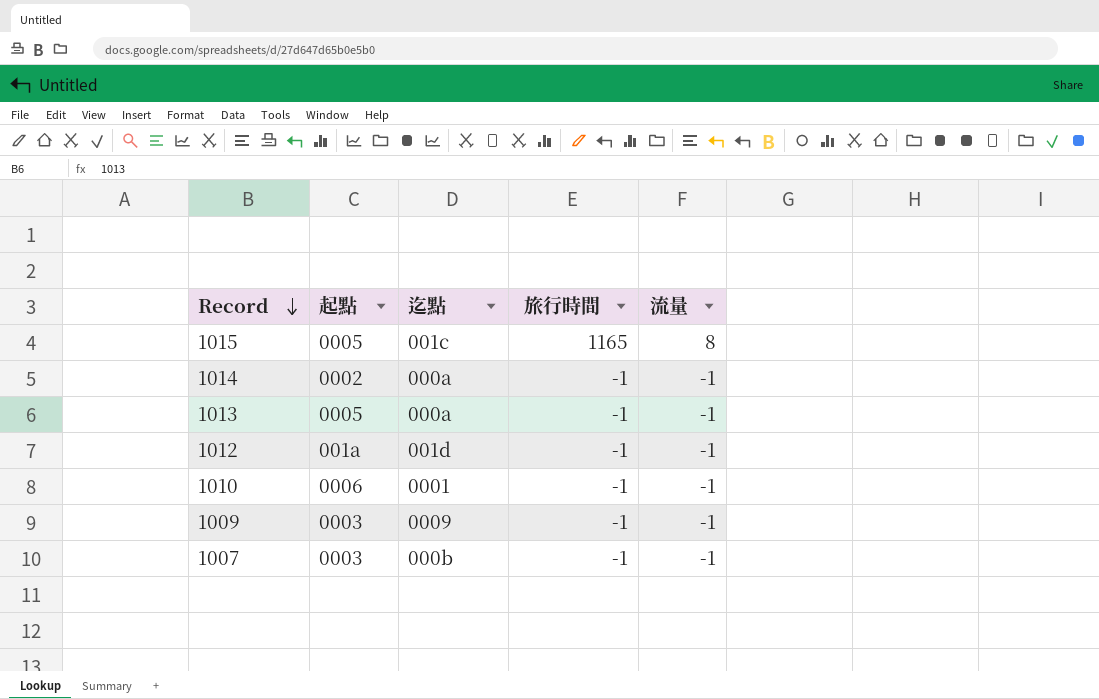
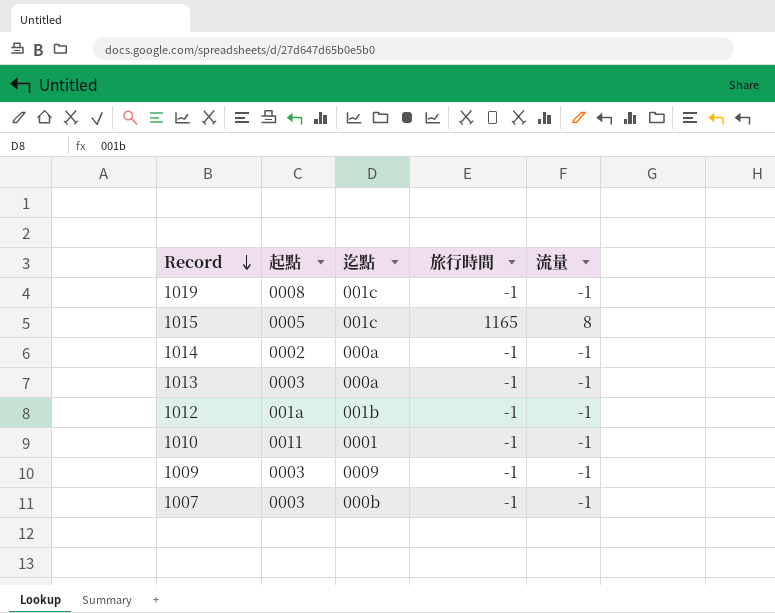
row 1019: none -> 0008 | 001c | -1 | -1
1013 | 起點: 0005 -> 0003
1012 | 迄點: 001d -> 001b
1010 | 起點: 0006 -> 0011

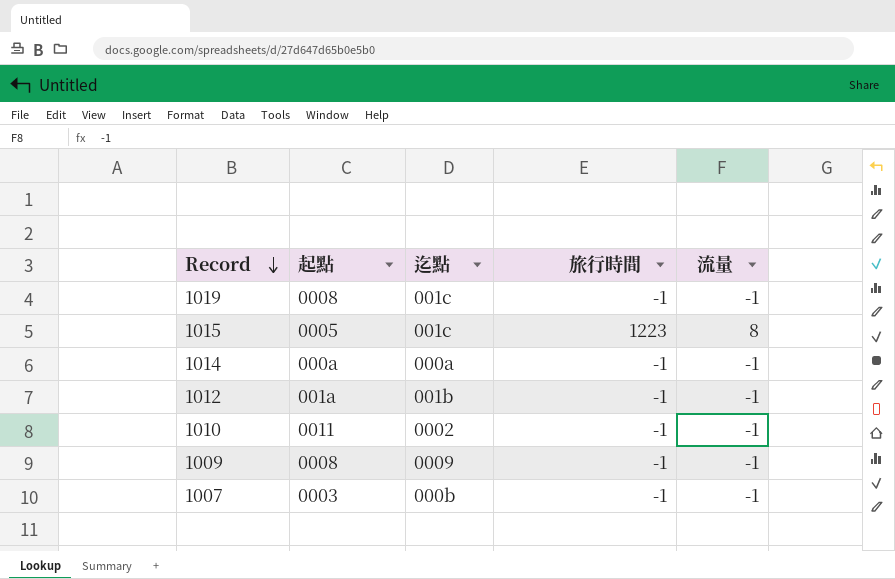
row 1013: 0003 | 000a | -1 | -1 -> none
1015 | 旅行時間: 1165 -> 1223
1014 | 起點: 0002 -> 000a
1010 | 迄點: 0001 -> 0002
1009 | 起點: 0003 -> 0008

